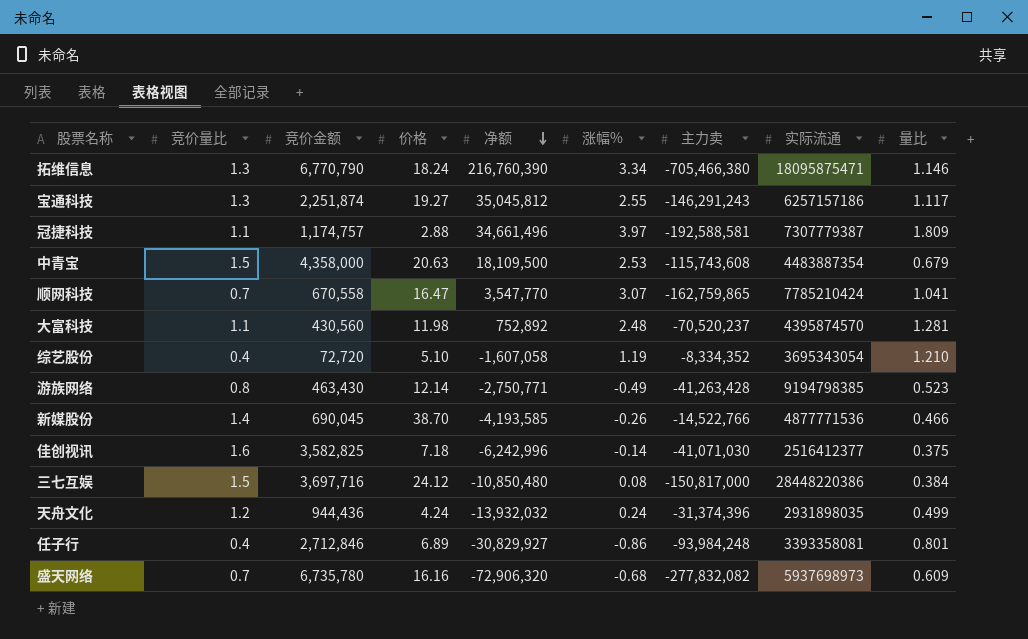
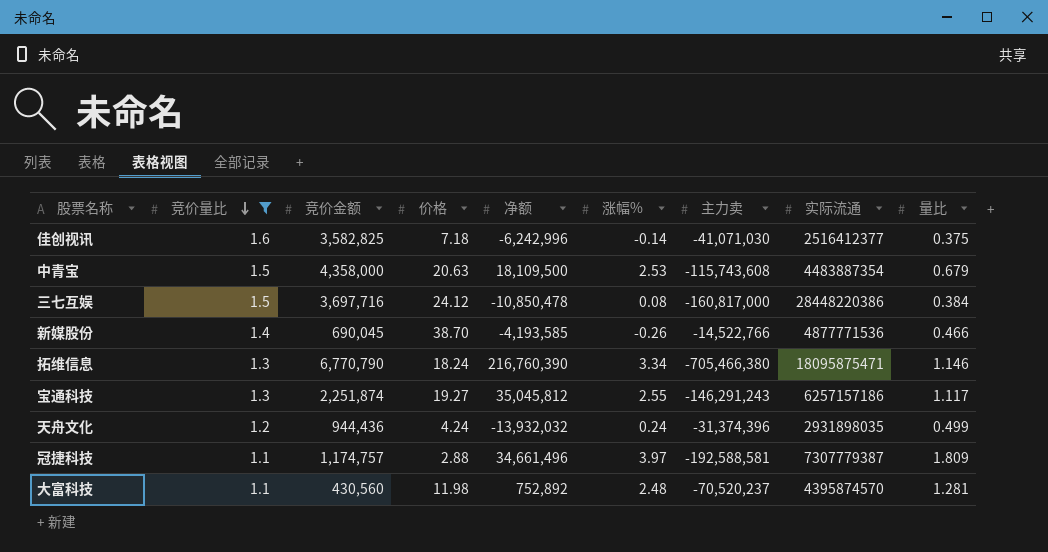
filter: none -> 竞价量比 >= 1.1
row order: 净额 descending -> 竞价量比 descending
三七互娱 | 净额: -10,850,480 -> -10,850,478
三七互娱 | 主力卖: -150,817,000 -> -160,817,000

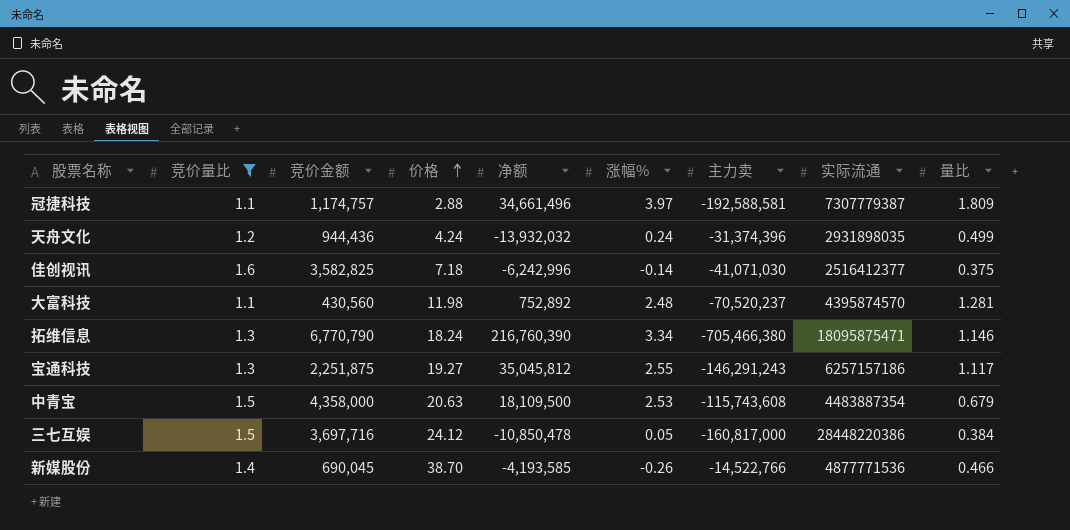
row order: 竞价量比 descending -> 价格 ascending
宝通科技 | 竞价金额: 2,251,874 -> 2,251,875
三七互娱 | 涨幅%: 0.08 -> 0.05

